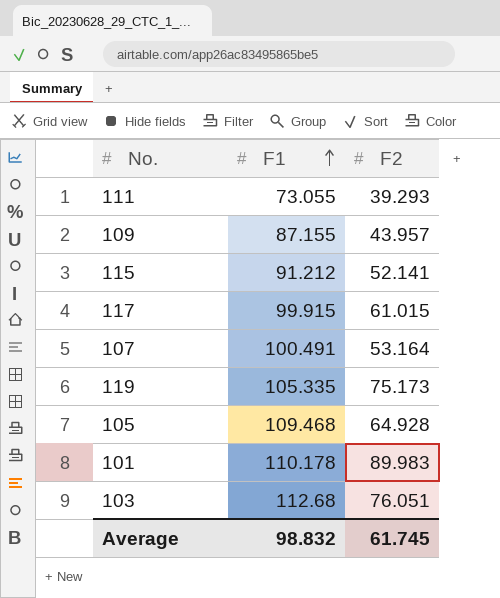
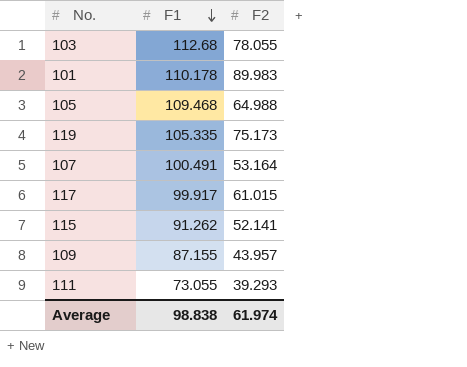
row order: F1 ascending -> F1 descending
103 | F2: 76.051 -> 78.055
105 | F2: 64.928 -> 64.988
117 | F1: 99.915 -> 99.917
115 | F1: 91.212 -> 91.262
Average | F1: 98.832 -> 98.838
Average | F2: 61.745 -> 61.974

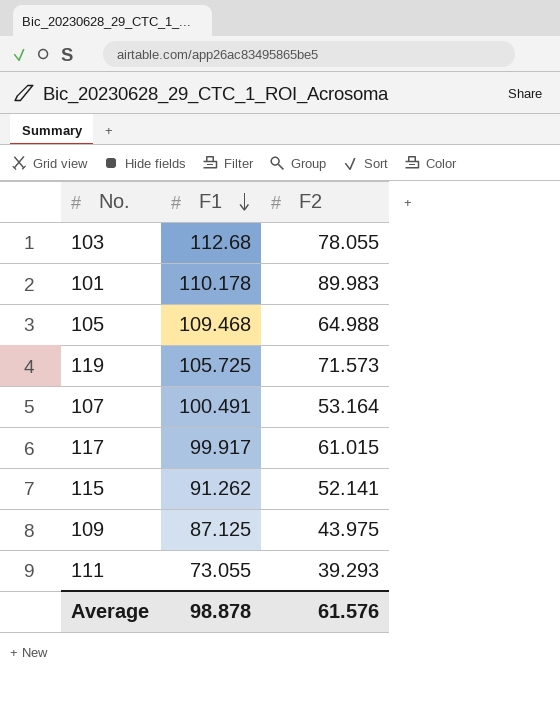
119 | F1: 105.335 -> 105.725
119 | F2: 75.173 -> 71.573
109 | F1: 87.155 -> 87.125
109 | F2: 43.957 -> 43.975
Average | F1: 98.838 -> 98.878
Average | F2: 61.974 -> 61.576

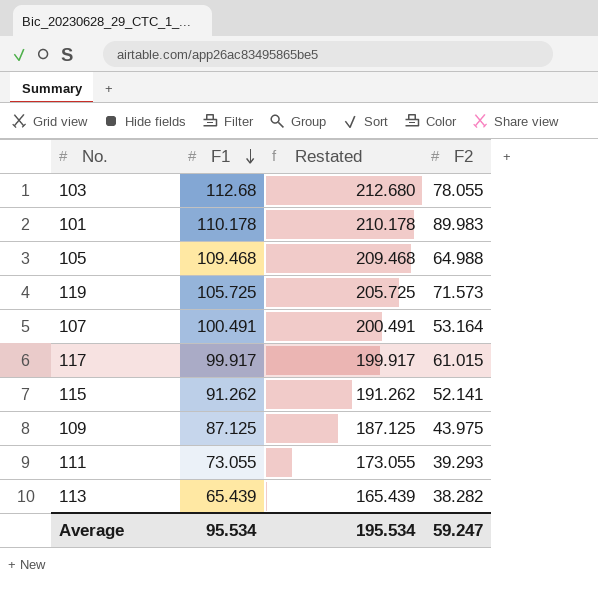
column Restated | formula: none -> [F1] + 100
row 113: none -> 65.439 | 165.439 | 38.282
Average | F1: 98.878 -> 95.534
Average | F2: 61.576 -> 59.247

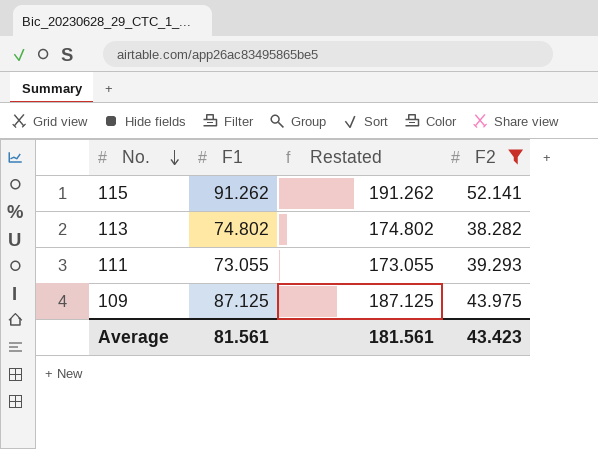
filter: none -> F2 <= 52.141
row order: F1 descending -> No. descending
113 | F1: 65.439 -> 74.802
113 | Restated: 165.439 -> 174.802
Average | F1: 95.534 -> 81.561
Average | Restated: 195.534 -> 181.561
Average | F2: 59.247 -> 43.423

